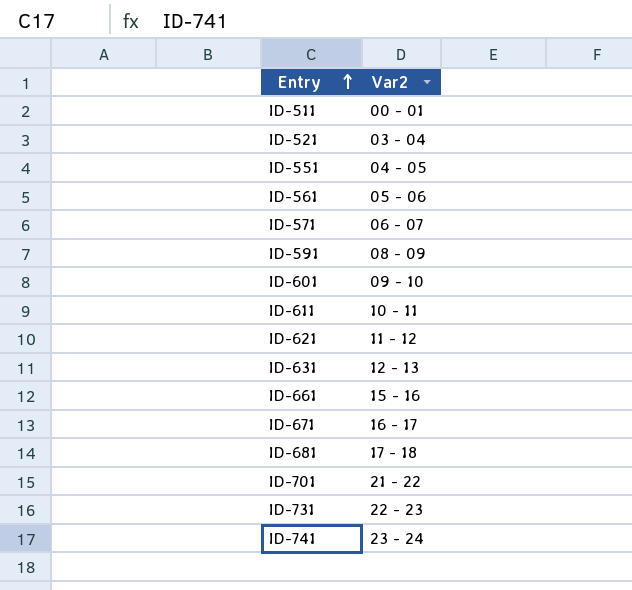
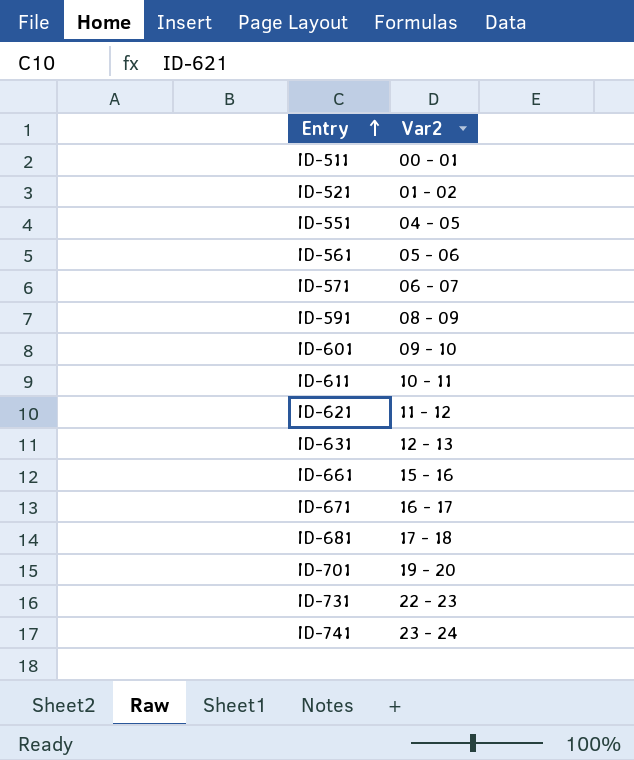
ID-521 | Var2: 03 - 04 -> 01 - 02
ID-701 | Var2: 21 - 22 -> 19 - 20

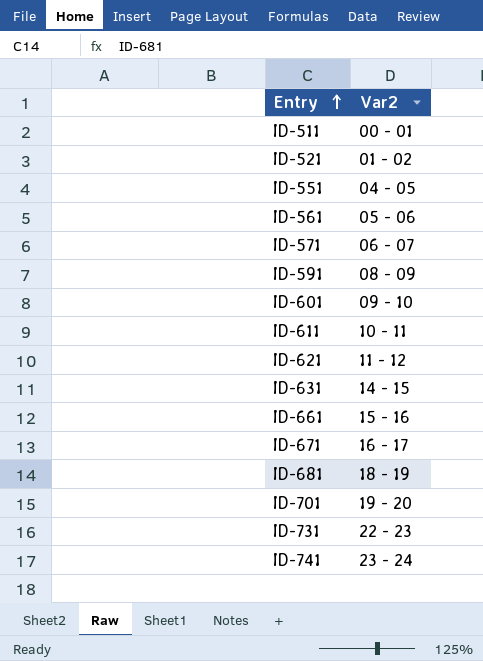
ID-631 | Var2: 12 - 13 -> 14 - 15
ID-681 | Var2: 17 - 18 -> 18 - 19

